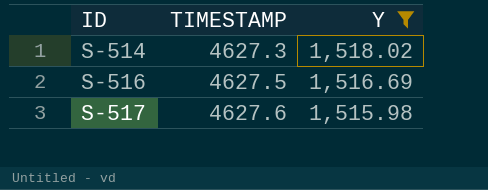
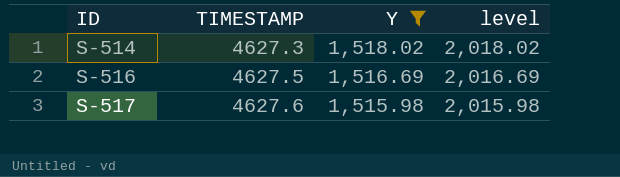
column level | formula: none -> [Y] + 500

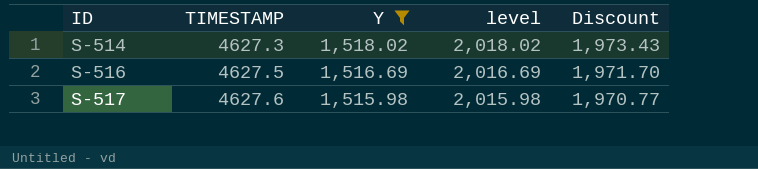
column Discount | formula: none -> [Y] * 1.3

